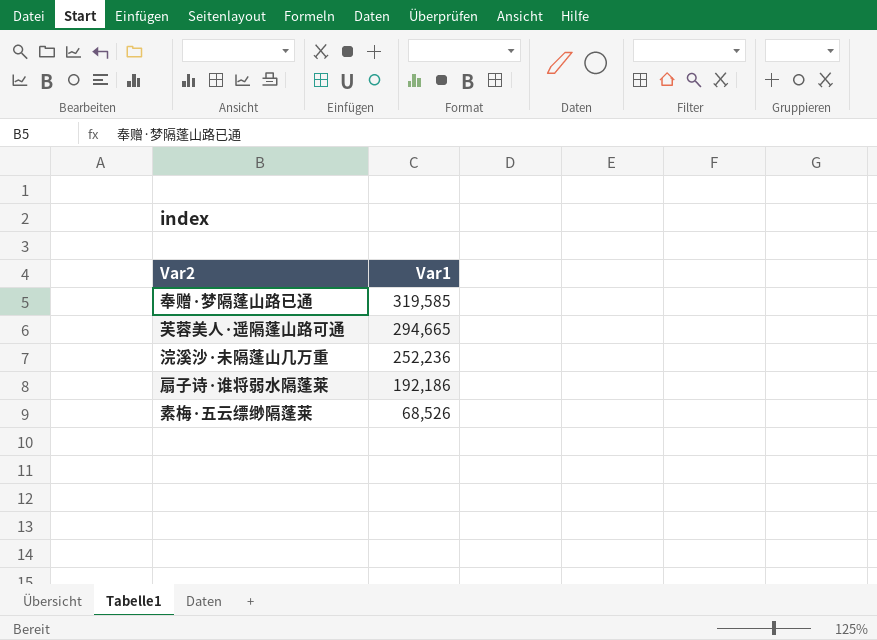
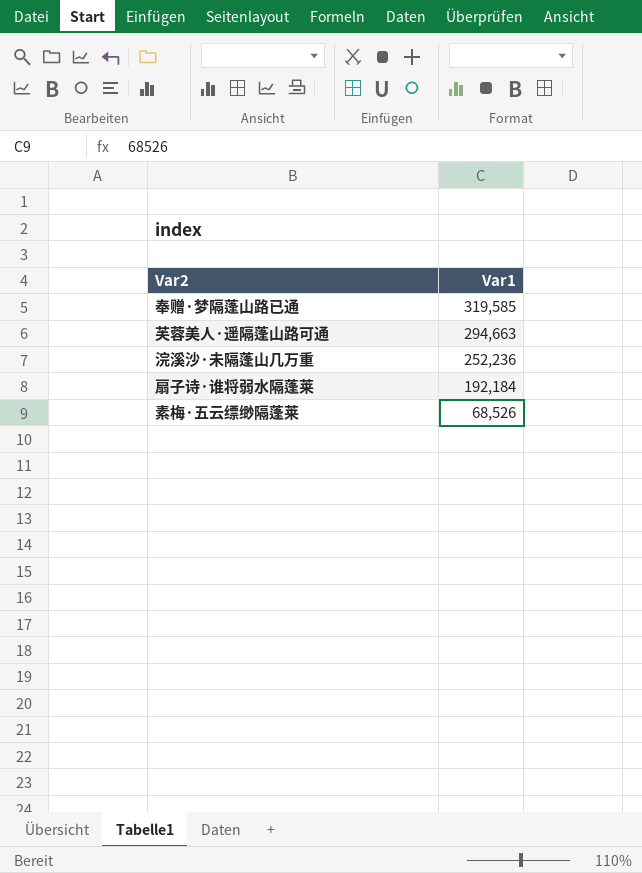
芙蓉美人·遥隔蓬山路可通 | Var1: 294,665 -> 294,663
扇子诗·谁将弱水隔蓬莱 | Var1: 192,186 -> 192,184

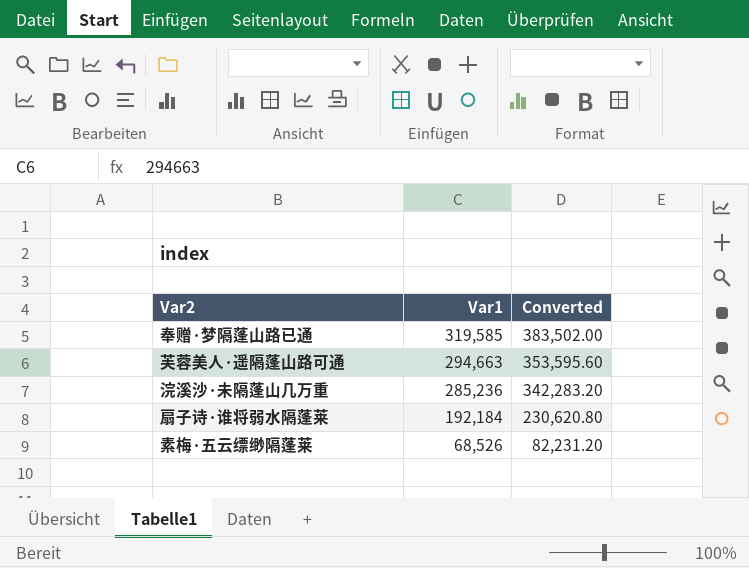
column Converted | formula: none -> [Var1] * 1.2
浣溪沙·未隔蓬山几万重 | Var1: 252,236 -> 285,236

